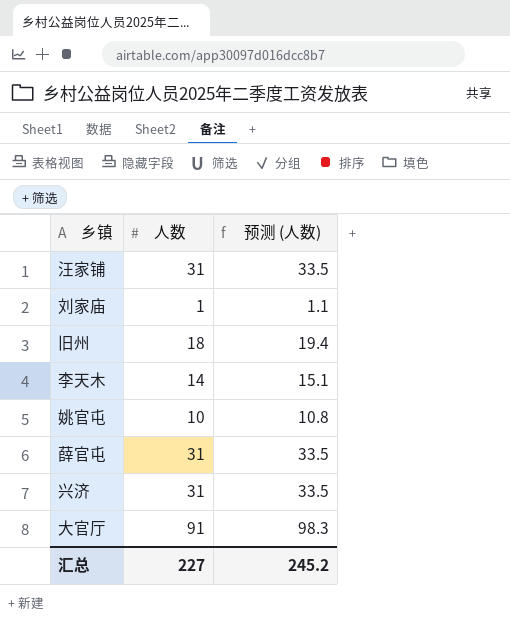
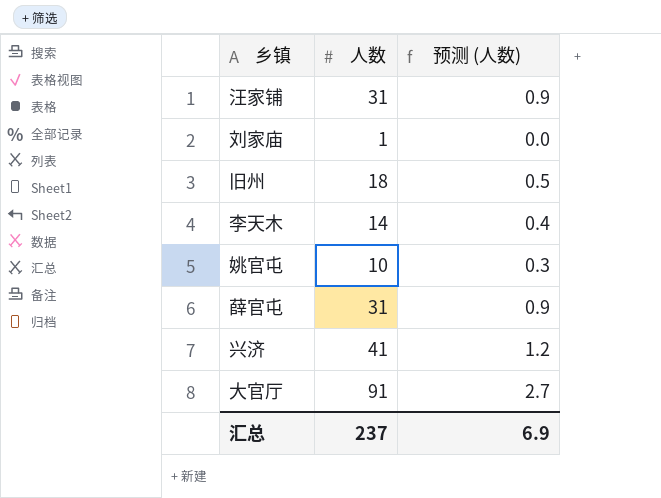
column 预测 (人数) | formula: [人数] * 1.08 -> [人数] * 0.03
兴济 | 人数: 31 -> 41
汇总 | 人数: 227 -> 237
汇总 | 预测 (人数): 245.2 -> 6.9

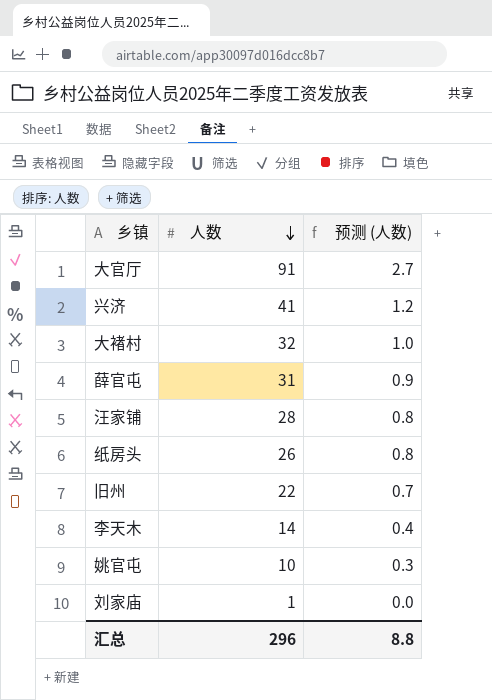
row order: none -> 人数 descending
row 大褚村: none -> 32 | 1.0
汪家铺 | 人数: 31 -> 28
汪家铺 | 预测 (人数): 0.9 -> 0.8
row 纸房头: none -> 26 | 0.8
旧州 | 人数: 18 -> 22
旧州 | 预测 (人数): 0.5 -> 0.7
汇总 | 人数: 237 -> 296
汇总 | 预测 (人数): 6.9 -> 8.8

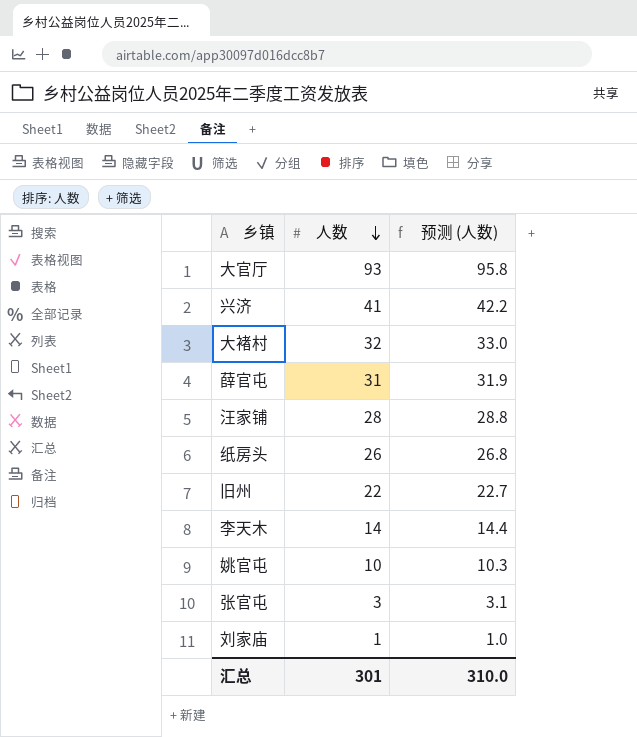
column 预测 (人数) | formula: [人数] * 0.03 -> [人数] * 1.03
大官厅 | 人数: 91 -> 93
row 张官屯: none -> 3 | 3.1
汇总 | 人数: 296 -> 301
汇总 | 预测 (人数): 8.8 -> 310.0

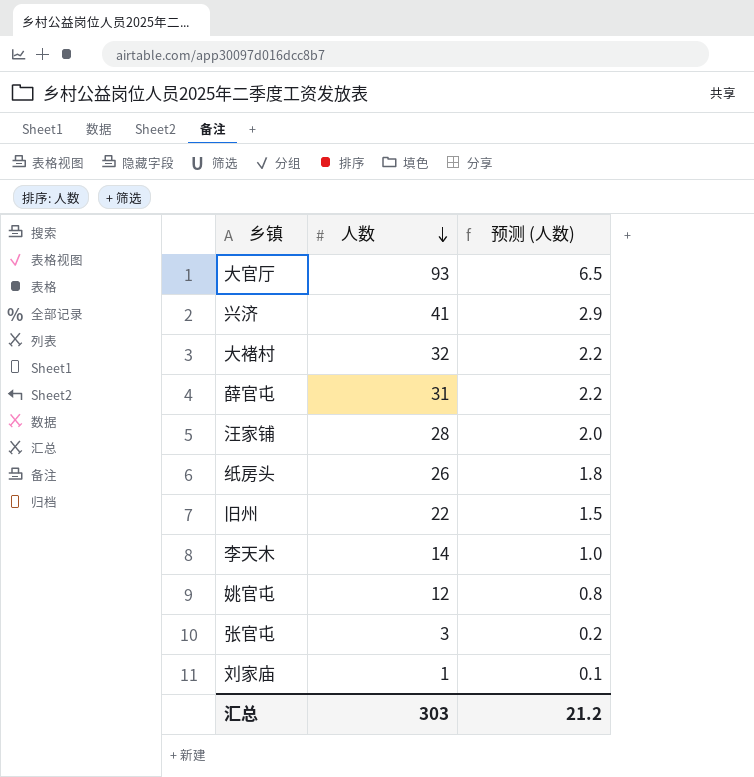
column 预测 (人数) | formula: [人数] * 1.03 -> [人数] * 0.07
姚官屯 | 人数: 10 -> 12
汇总 | 人数: 301 -> 303
汇总 | 预测 (人数): 310.0 -> 21.2

